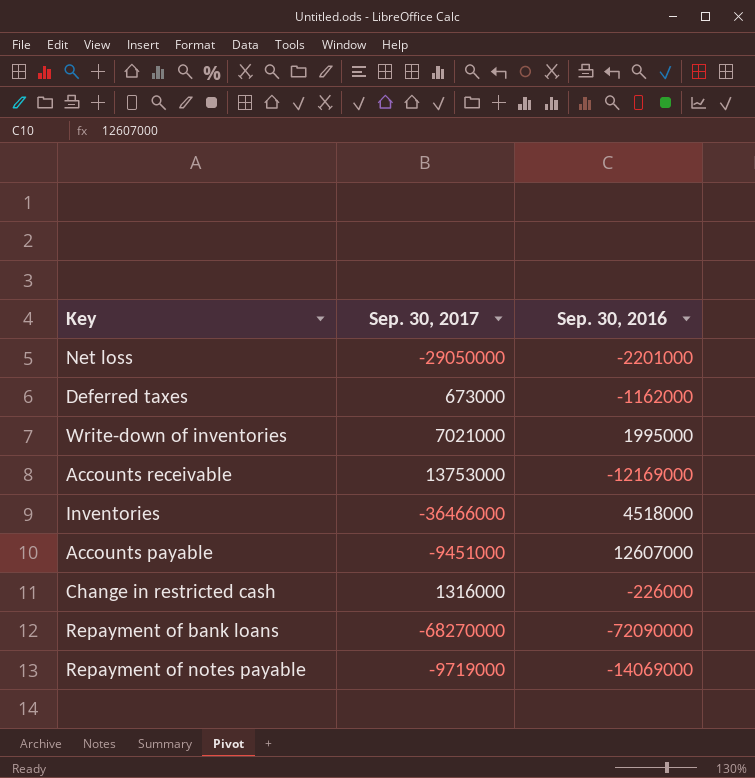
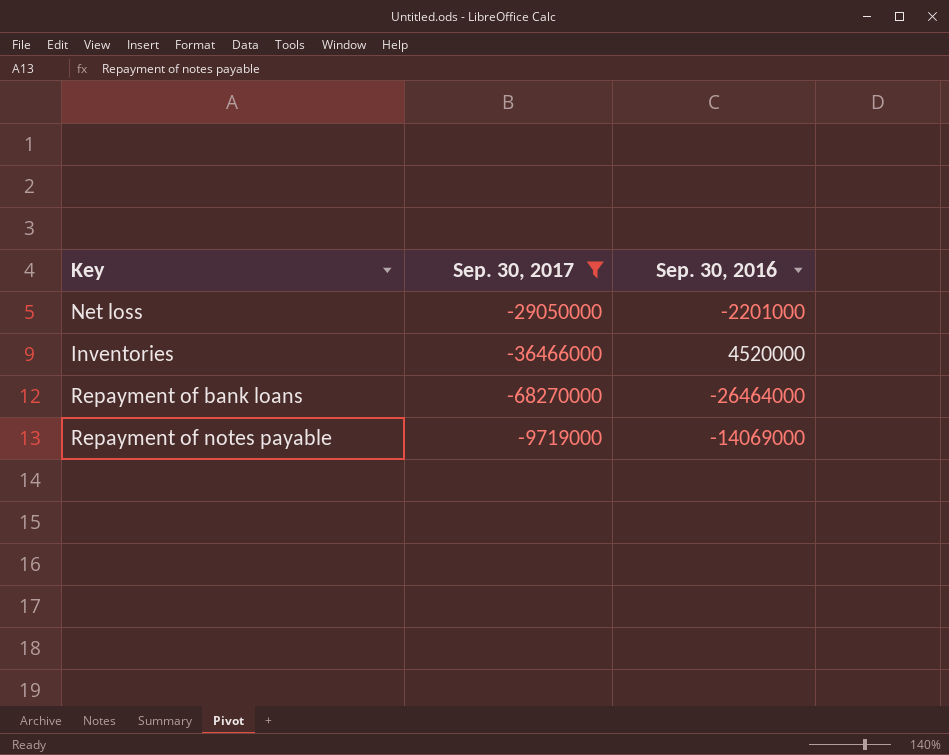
filter: none -> Sep. 30, 2017 <= -9719000
Inventories | Sep. 30, 2016: 4518000 -> 4520000
Repayment of bank loans | Sep. 30, 2016: -72090000 -> -26464000

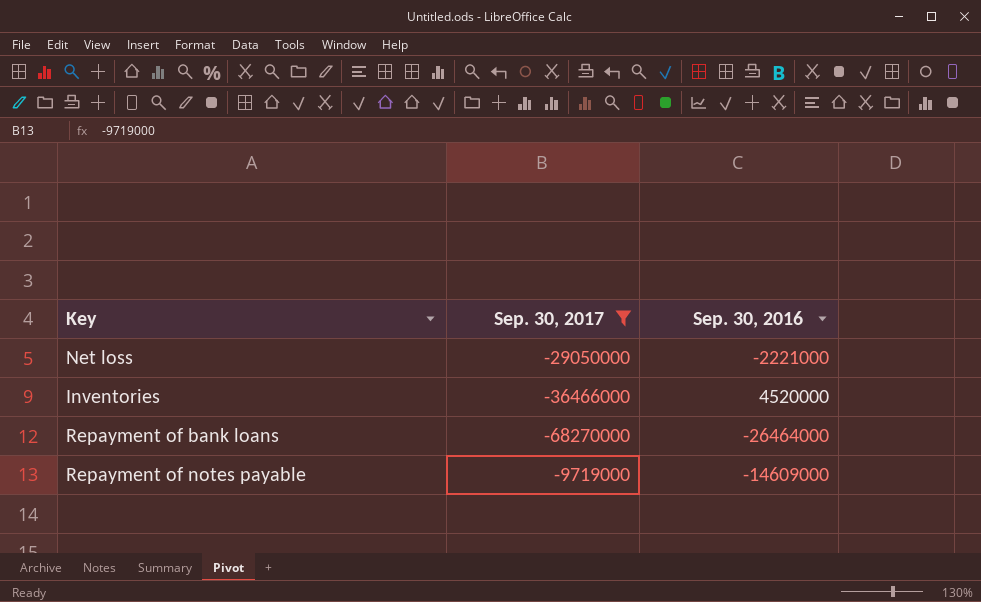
Net loss | Sep. 30, 2016: -2201000 -> -2221000
Repayment of notes payable | Sep. 30, 2016: -14069000 -> -14609000

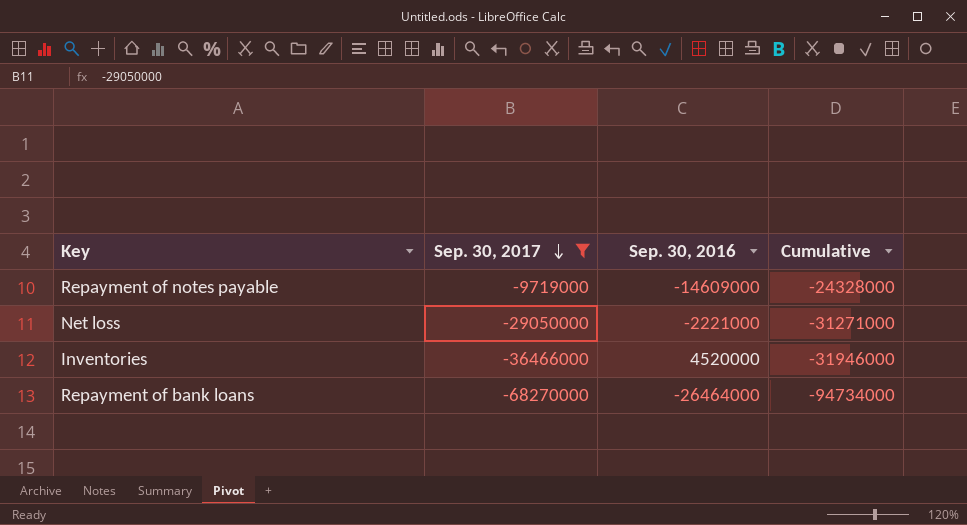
row order: none -> Sep. 30, 2017 descending
column Cumulative | formula: none -> [Sep. 30, 2017] + [Sep. 30, 2016]

